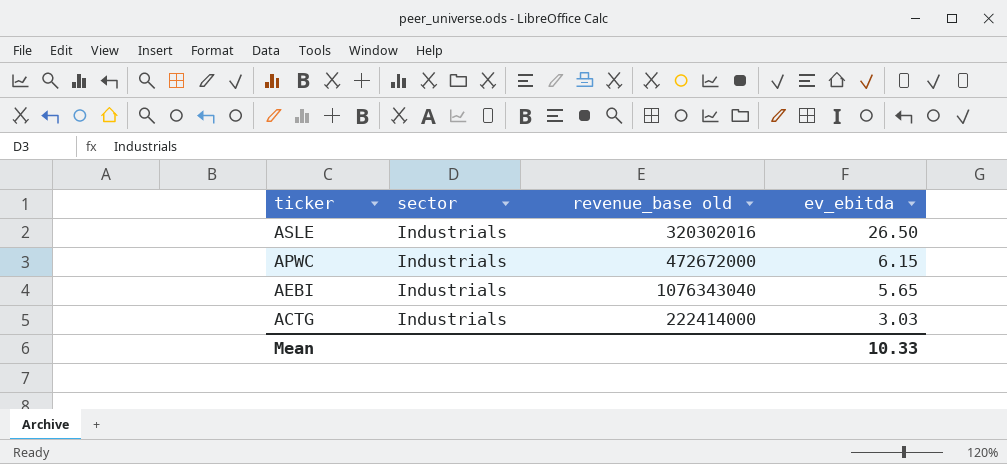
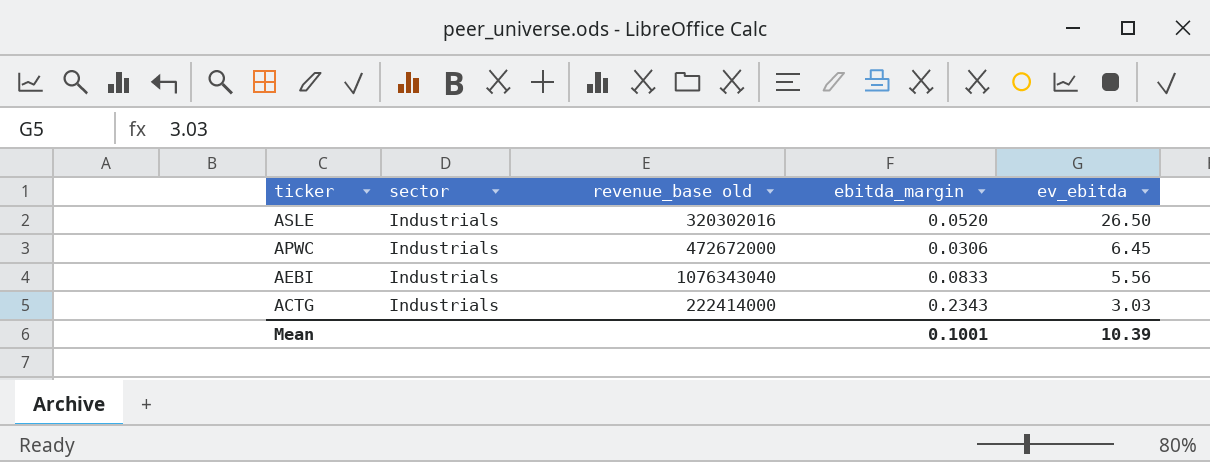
column ebitda_margin | position: none -> 4
APWC | ev_ebitda: 6.15 -> 6.45
AEBI | ev_ebitda: 5.65 -> 5.56
Mean | ev_ebitda: 10.33 -> 10.39

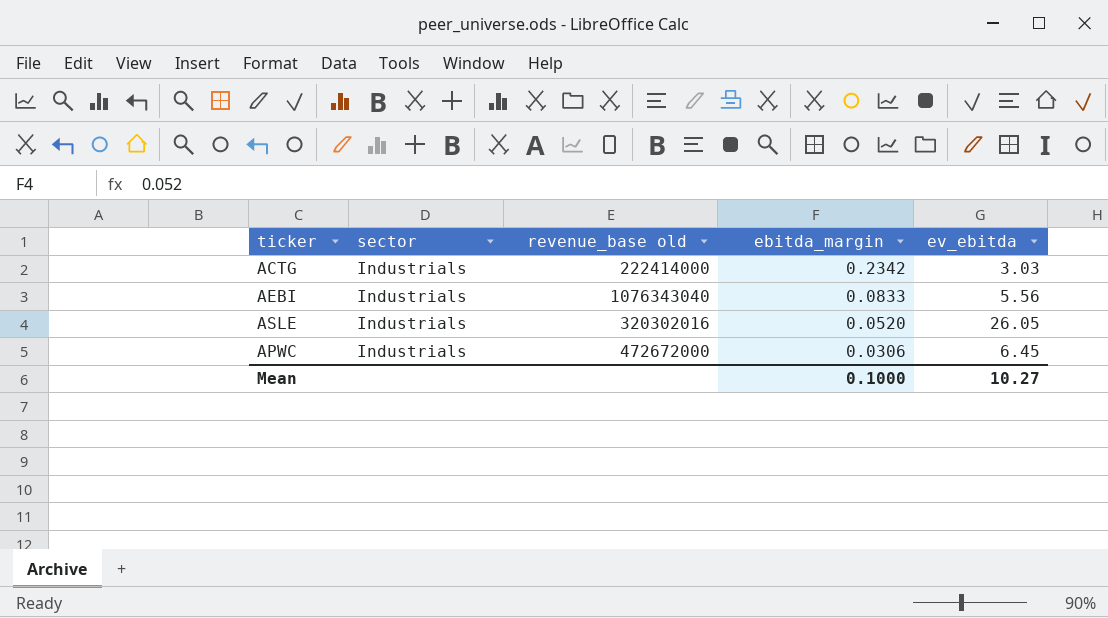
row order: ticker descending -> ebitda_margin descending
ACTG | ebitda_margin: 0.2343 -> 0.2342
ASLE | ev_ebitda: 26.50 -> 26.05
Mean | ebitda_margin: 0.1001 -> 0.1000
Mean | ev_ebitda: 10.39 -> 10.27

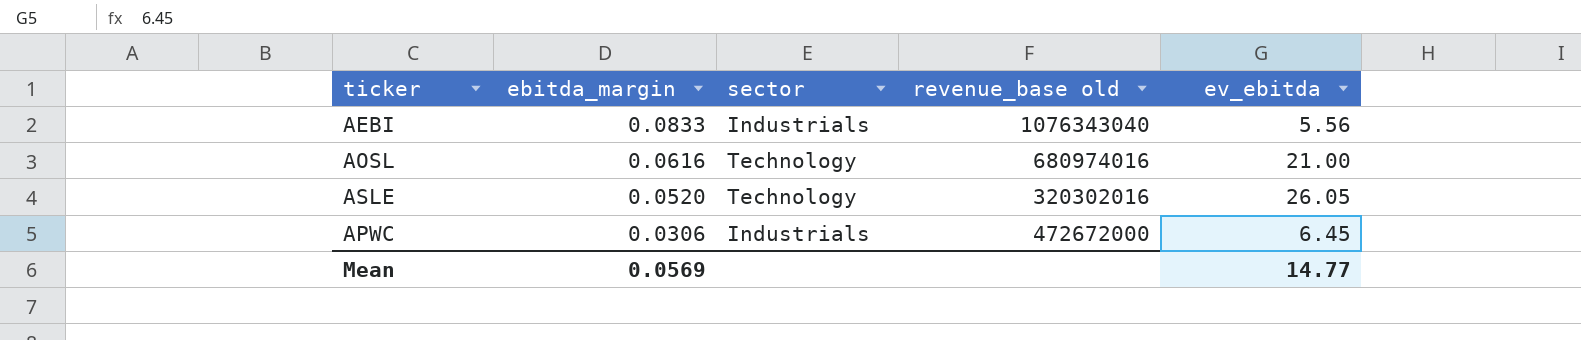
column ebitda_margin | position: 4 -> 2
row ACTG: Industrials | 222414000 | 0.2342 | 3.03 -> none
row AOSL: none -> 0.0616 | Technology | 680974016 | 21.00
ASLE | sector: Industrials -> Technology
Mean | ebitda_margin: 0.1000 -> 0.0569
Mean | ev_ebitda: 10.27 -> 14.77

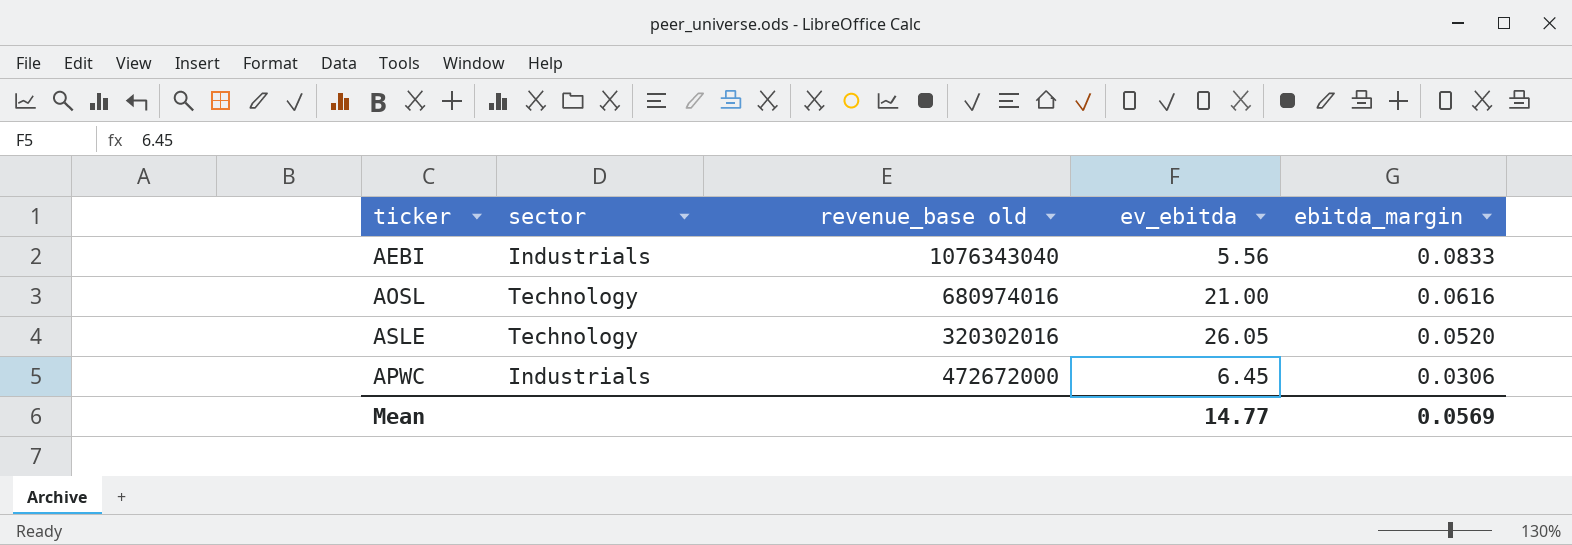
column ebitda_margin | position: 2 -> 5

